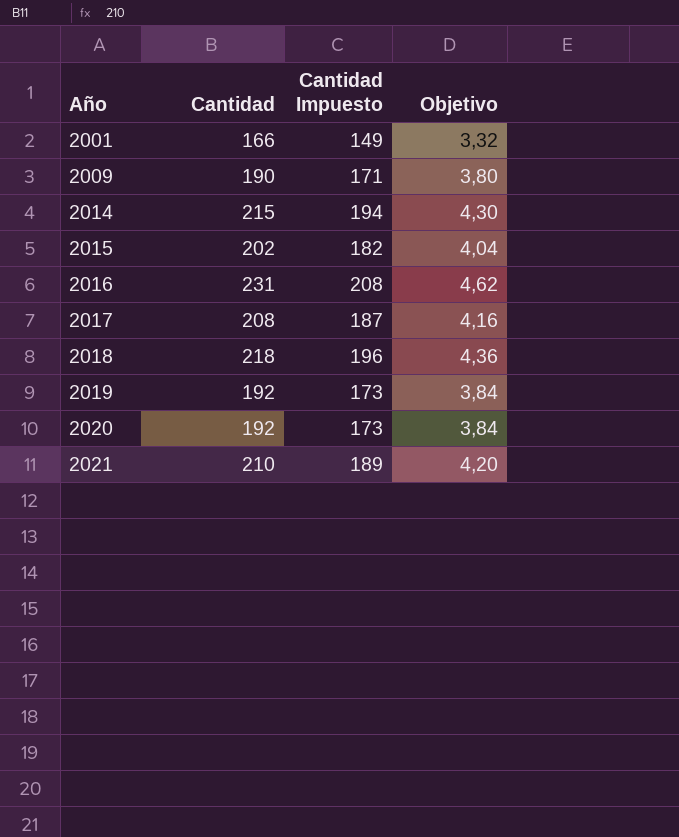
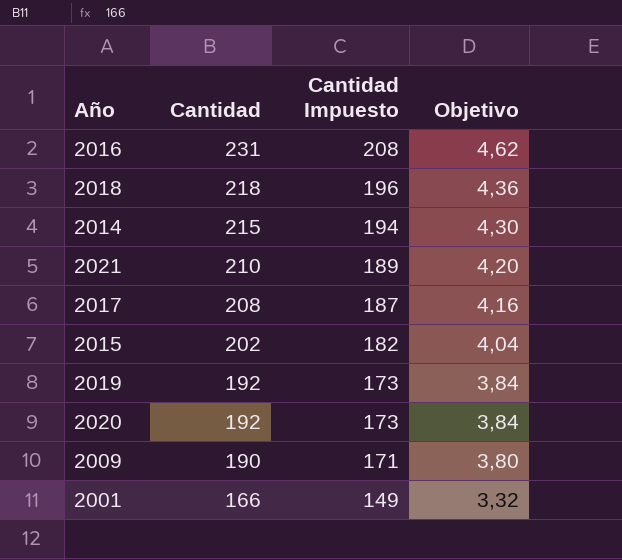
row order: Año ascending -> Cantidad descending

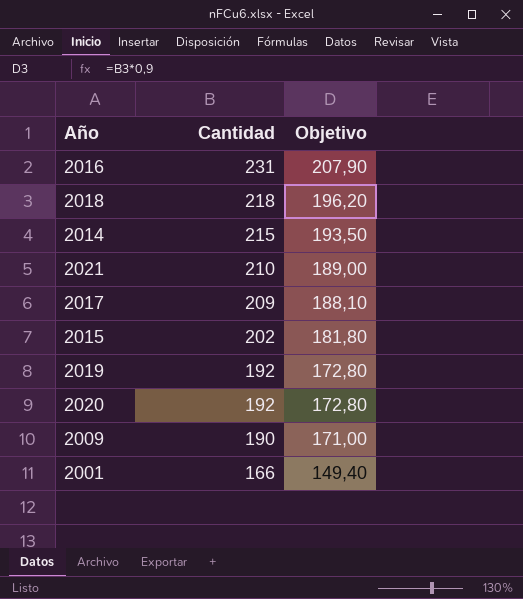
column Cantidad Impuesto | formula: [Cantidad] * 0,9 -> none
column Objetivo | formula: [Cantidad] * 0,02 -> [Cantidad] * 0,9
2017 | Cantidad: 208 -> 209

